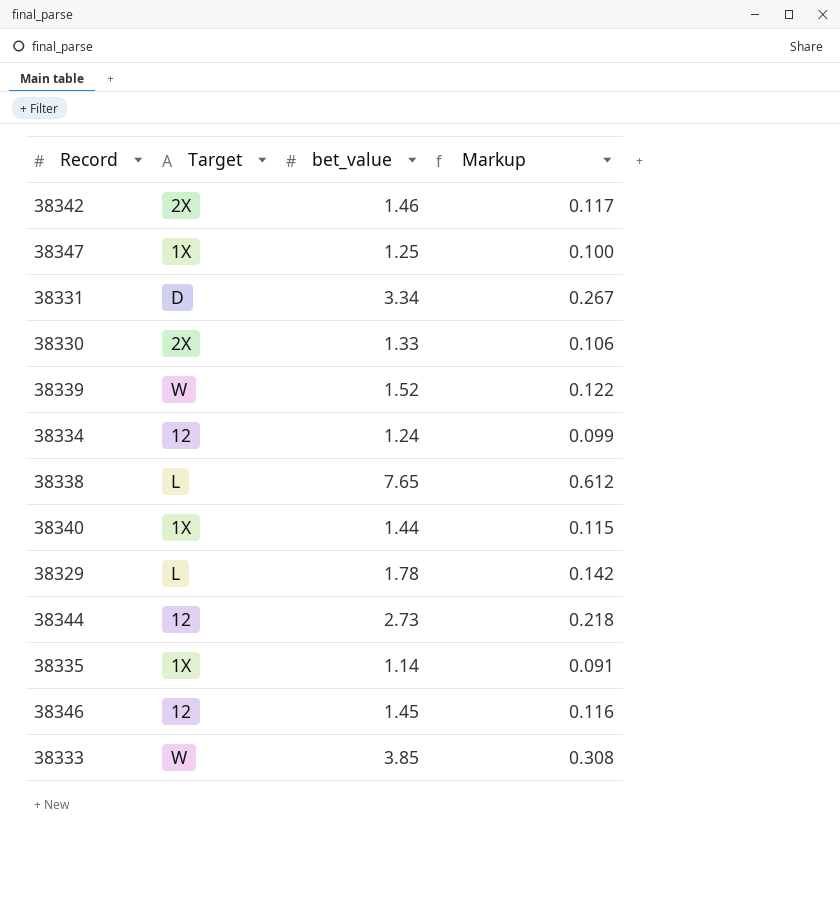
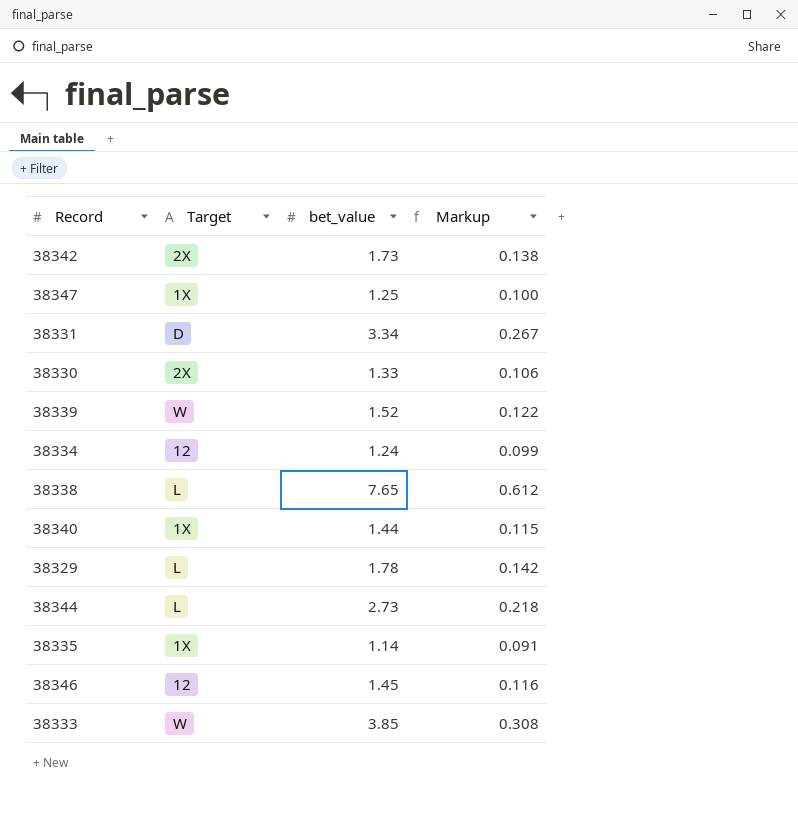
38342 | bet_value: 1.46 -> 1.73
38342 | Markup: 0.117 -> 0.138
38344 | Target: 12 -> L

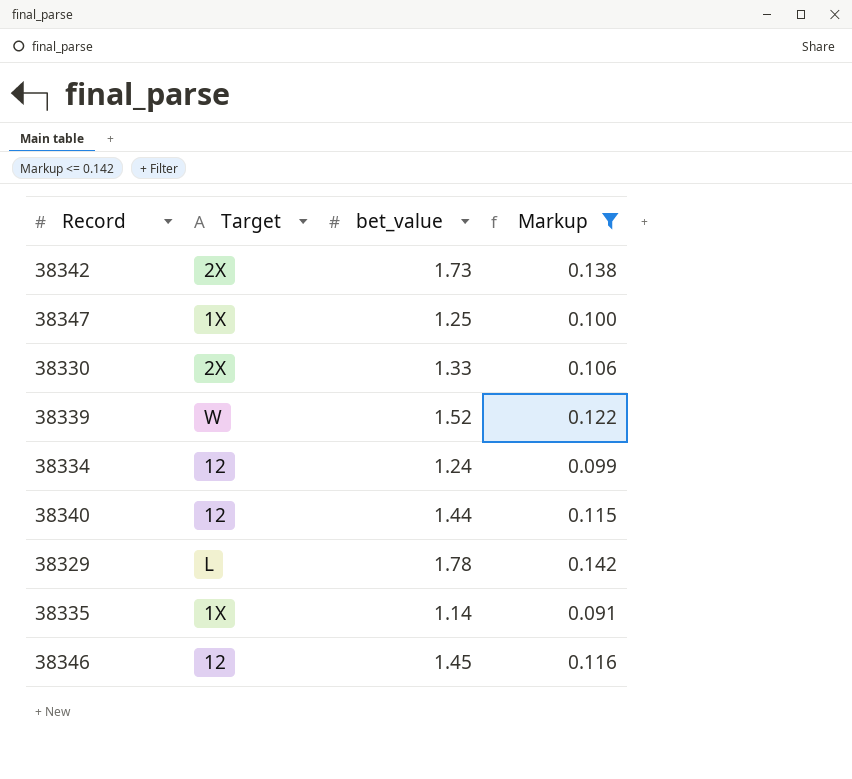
filter: none -> Markup <= 0.142
38340 | Target: 1X -> 12

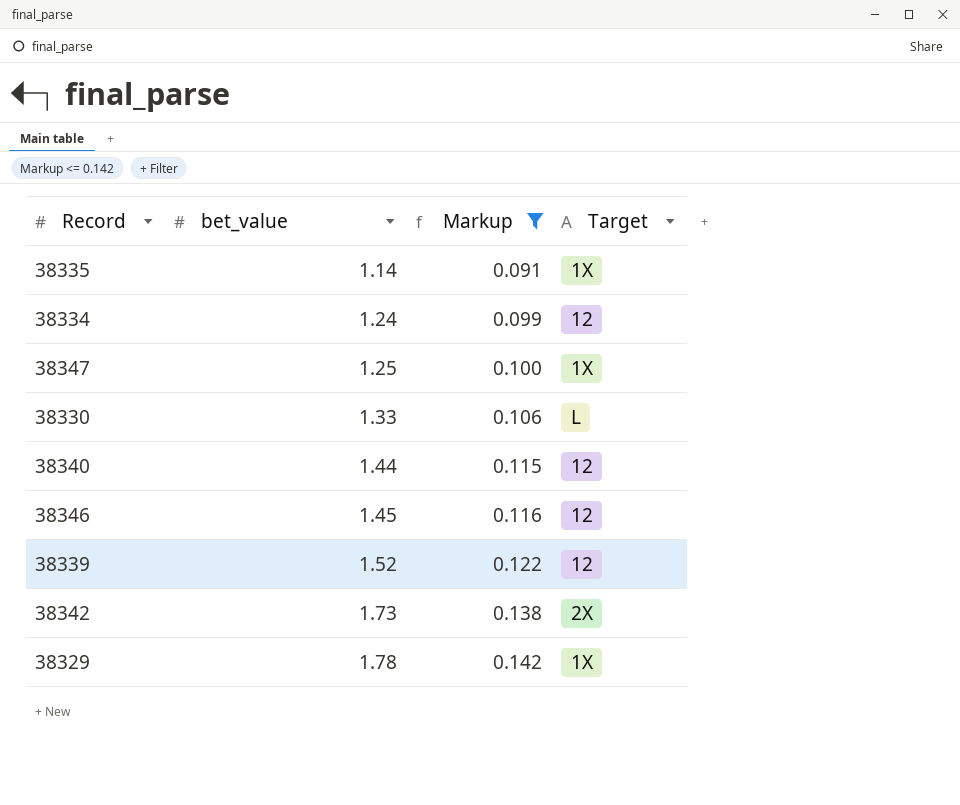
row order: none -> bet_value ascending
column Target | position: 2 -> 4
38330 | Target: 2X -> L
38339 | Target: W -> 12
38329 | Target: L -> 1X

